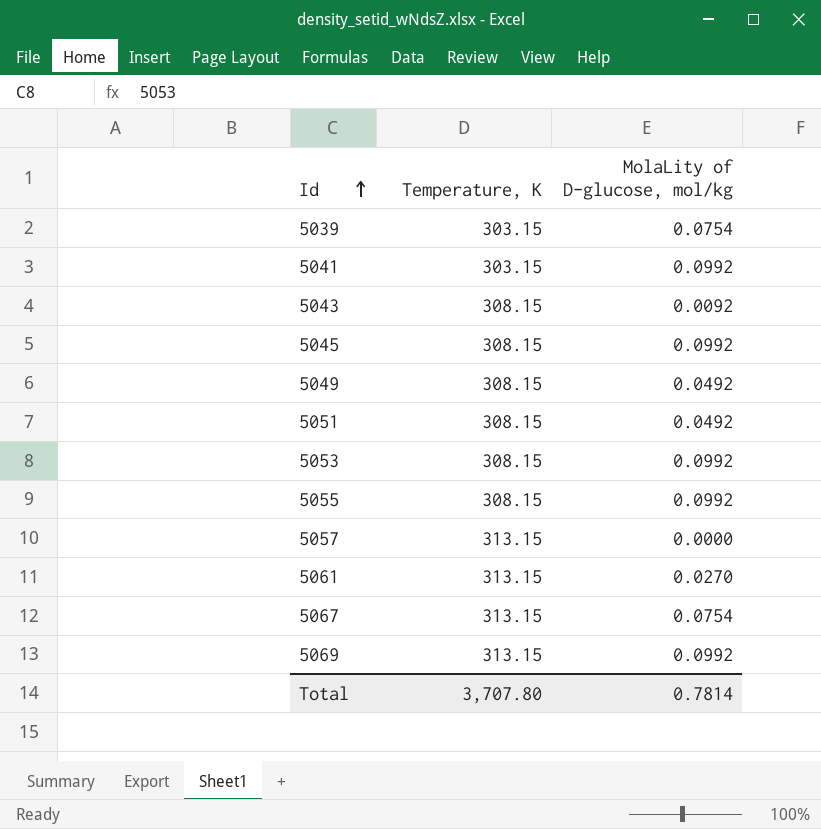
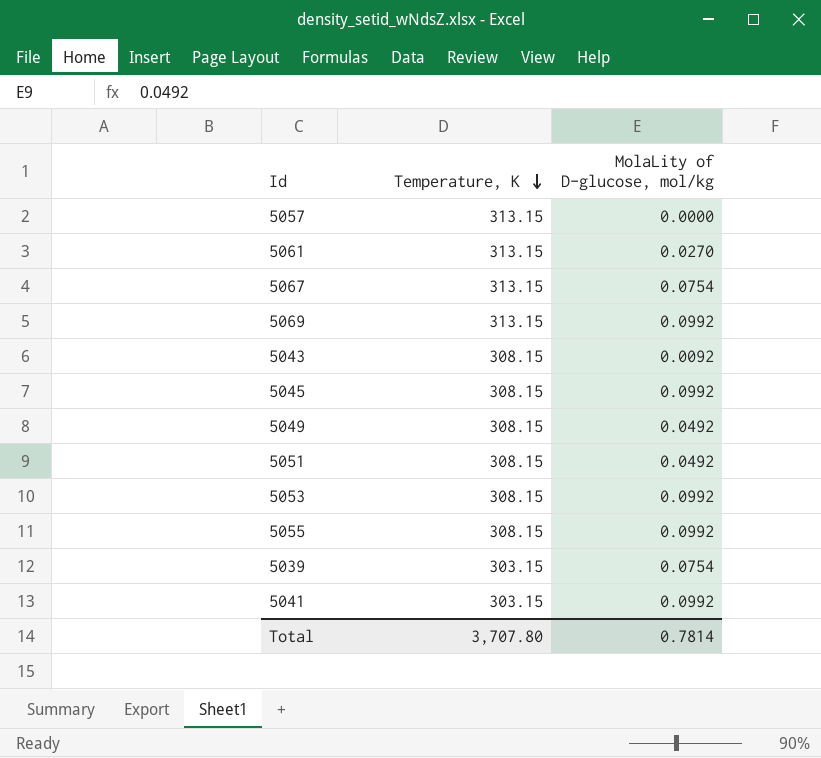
row order: Id ascending -> Temperature, K descending

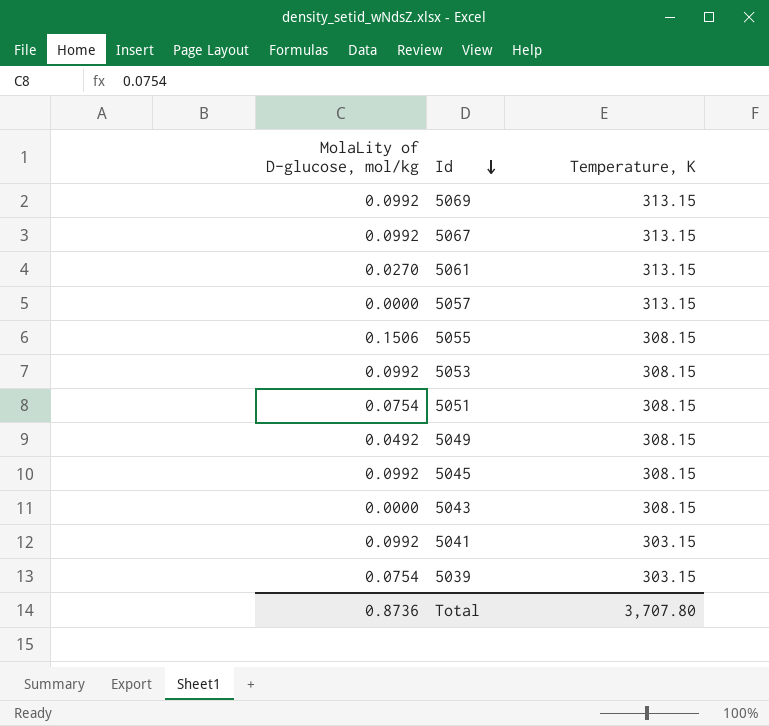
row order: Temperature, K descending -> Id descending
column MolaLity of D-glucose, mol/kg | position: 3 -> 1
5067 | MolaLity of D-glucose, mol/kg: 0.0754 -> 0.0992
5055 | MolaLity of D-glucose, mol/kg: 0.0992 -> 0.1506
5051 | MolaLity of D-glucose, mol/kg: 0.0492 -> 0.0754
5043 | MolaLity of D-glucose, mol/kg: 0.0092 -> 0.0000
Total | MolaLity of D-glucose, mol/kg: 0.7814 -> 0.8736

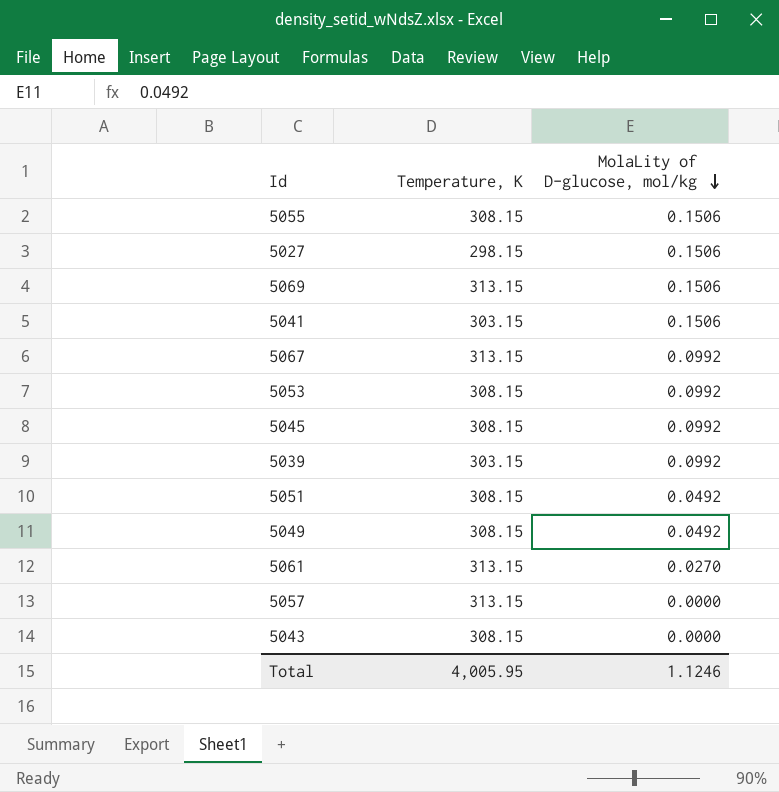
row order: Id descending -> MolaLity of D-glucose, mol/kg descending
column MolaLity of D-glucose, mol/kg | position: 1 -> 3
row 5027: none -> 298.15 | 0.1506
5069 | MolaLity of D-glucose, mol/kg: 0.0992 -> 0.1506
5041 | MolaLity of D-glucose, mol/kg: 0.0992 -> 0.1506
5039 | MolaLity of D-glucose, mol/kg: 0.0754 -> 0.0992
5051 | MolaLity of D-glucose, mol/kg: 0.0754 -> 0.0492
Total | Temperature, K: 3,707.80 -> 4,005.95
Total | MolaLity of D-glucose, mol/kg: 0.8736 -> 1.1246

